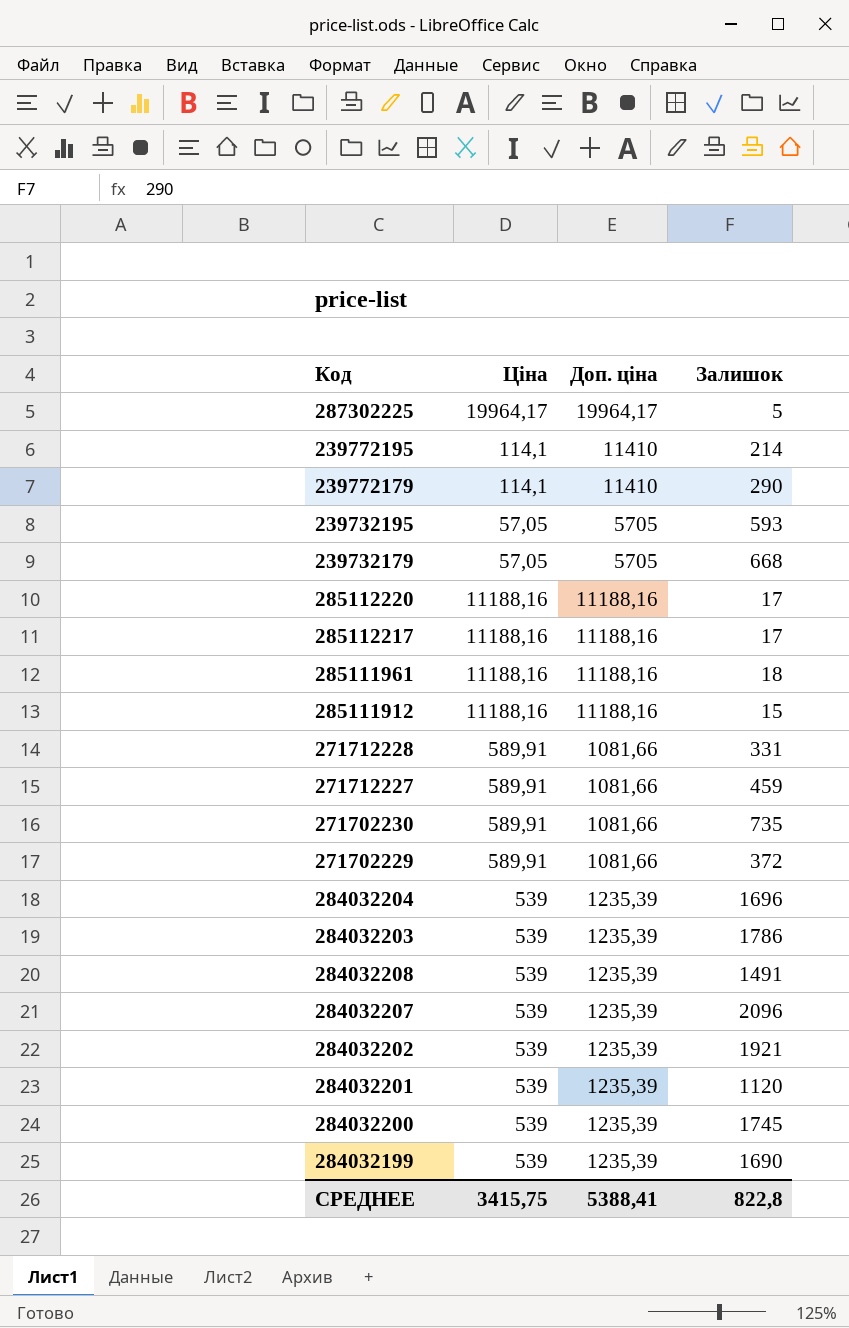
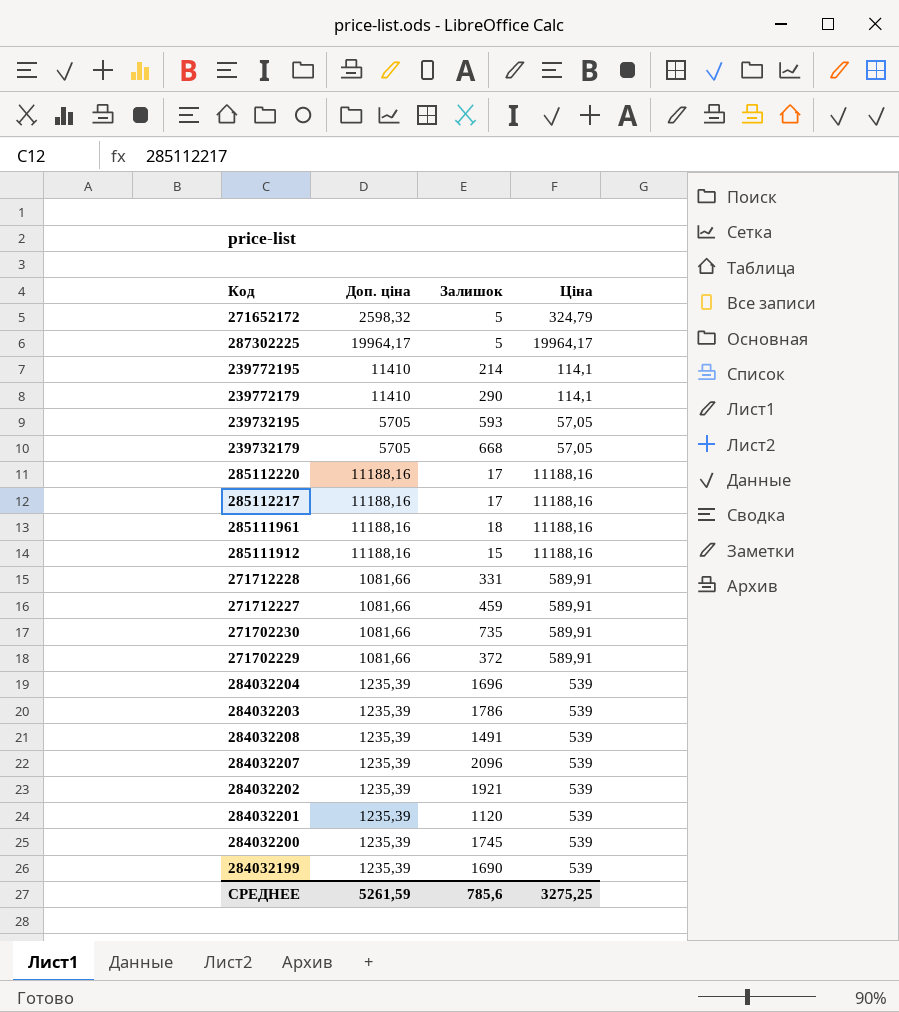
column Ціна | position: 2 -> 4
row 271652172: none -> 2598,32 | 5 | 324,79
СРЕДНЕЕ | Доп. ціна: 5388,41 -> 5261,59
СРЕДНЕЕ | Залишок: 822,8 -> 785,6
СРЕДНЕЕ | Ціна: 3415,75 -> 3275,25

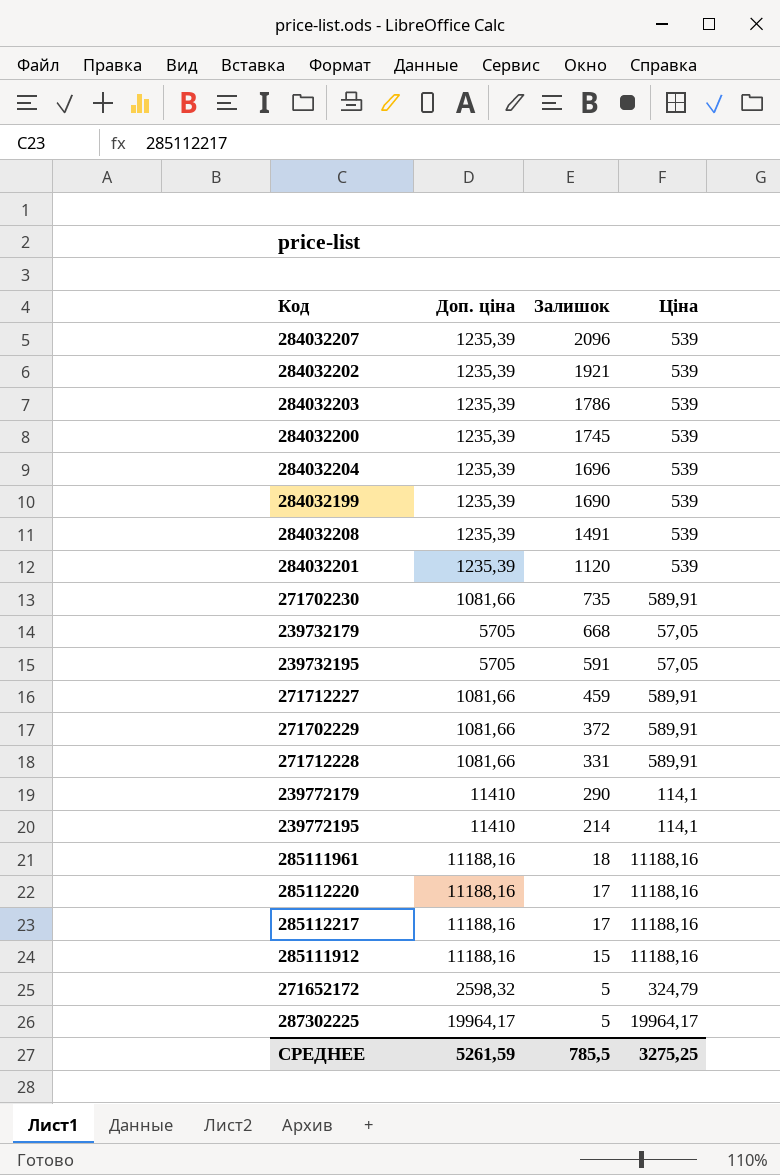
row order: none -> Залишок descending
239732195 | Залишок: 593 -> 591
СРЕДНЕЕ | Залишок: 785,6 -> 785,5

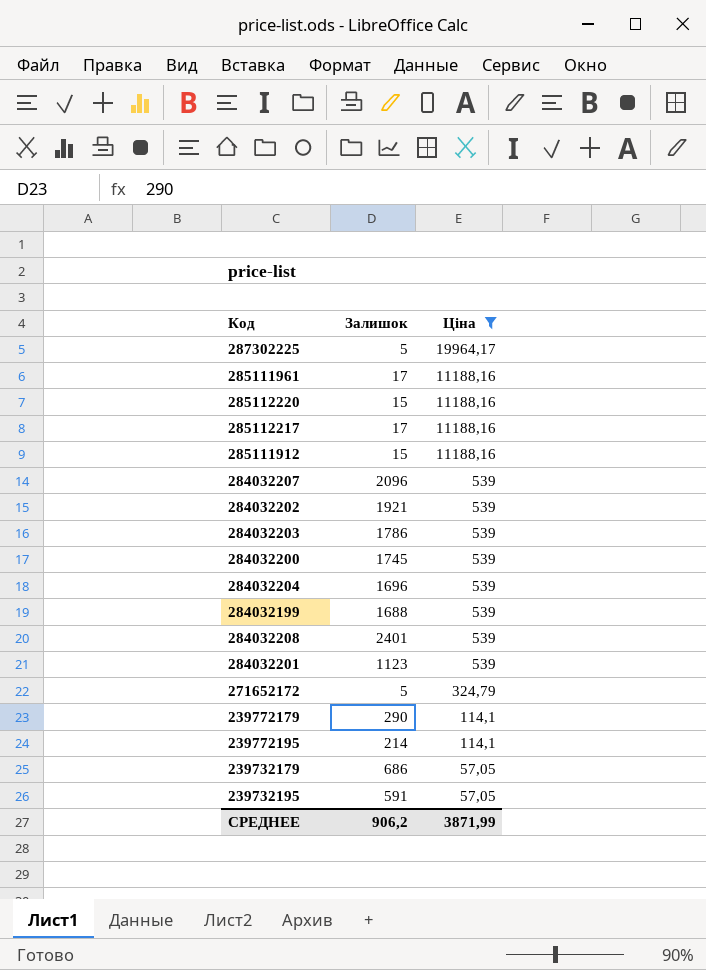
filter: none -> Ціна != 589,91
row order: Залишок descending -> Ціна descending
column Доп. ціна | position: 2 -> none
285111961 | Залишок: 18 -> 17
285112220 | Залишок: 17 -> 15
284032199 | Залишок: 1690 -> 1688
284032208 | Залишок: 1491 -> 2401
284032201 | Залишок: 1120 -> 1123
239732179 | Залишок: 668 -> 686
СРЕДНЕЕ | Залишок: 785,5 -> 906,2
СРЕДНЕЕ | Ціна: 3275,25 -> 3871,99

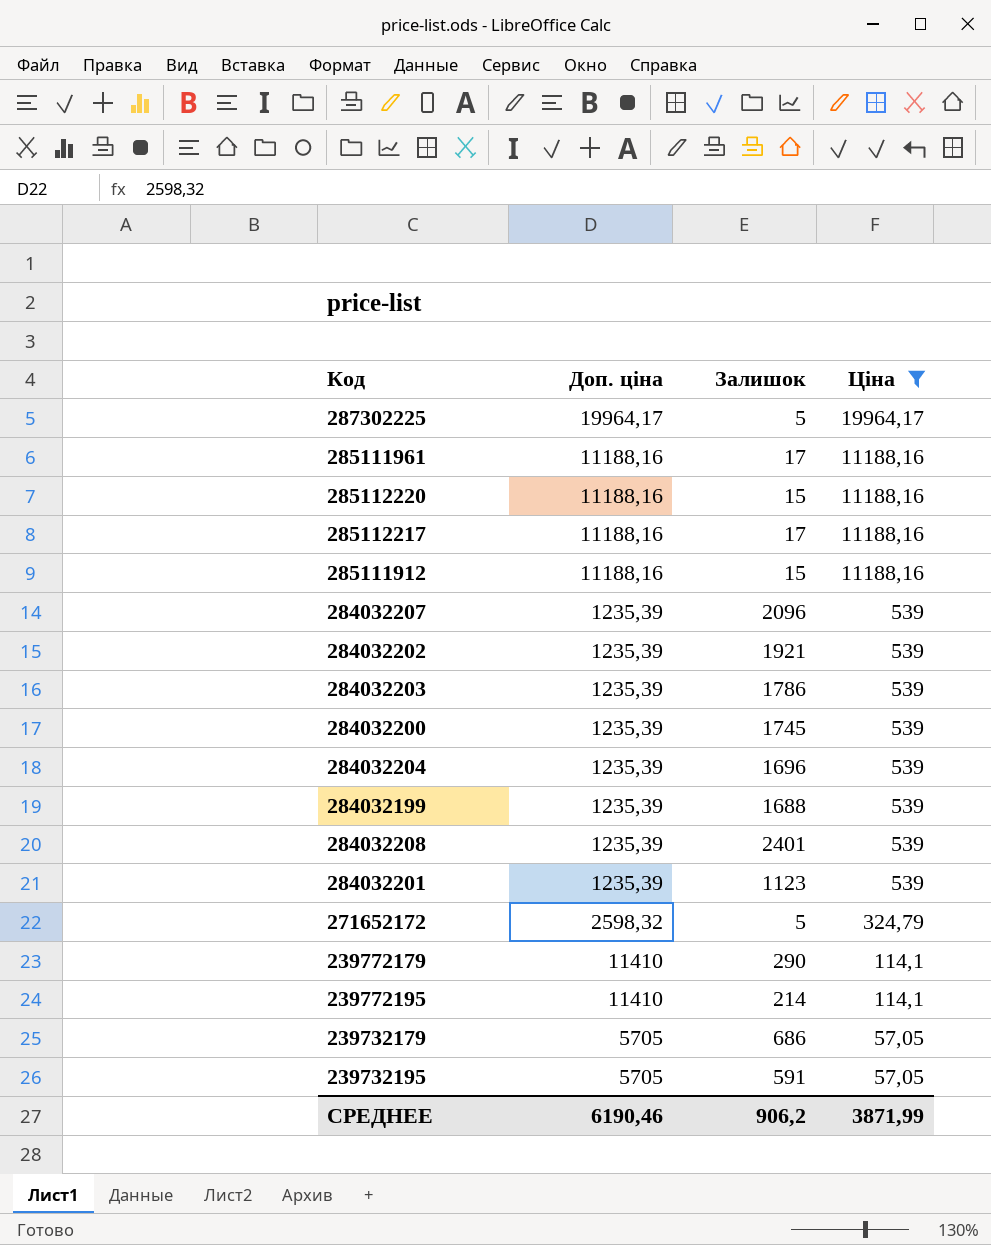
column Доп. ціна | position: none -> 2

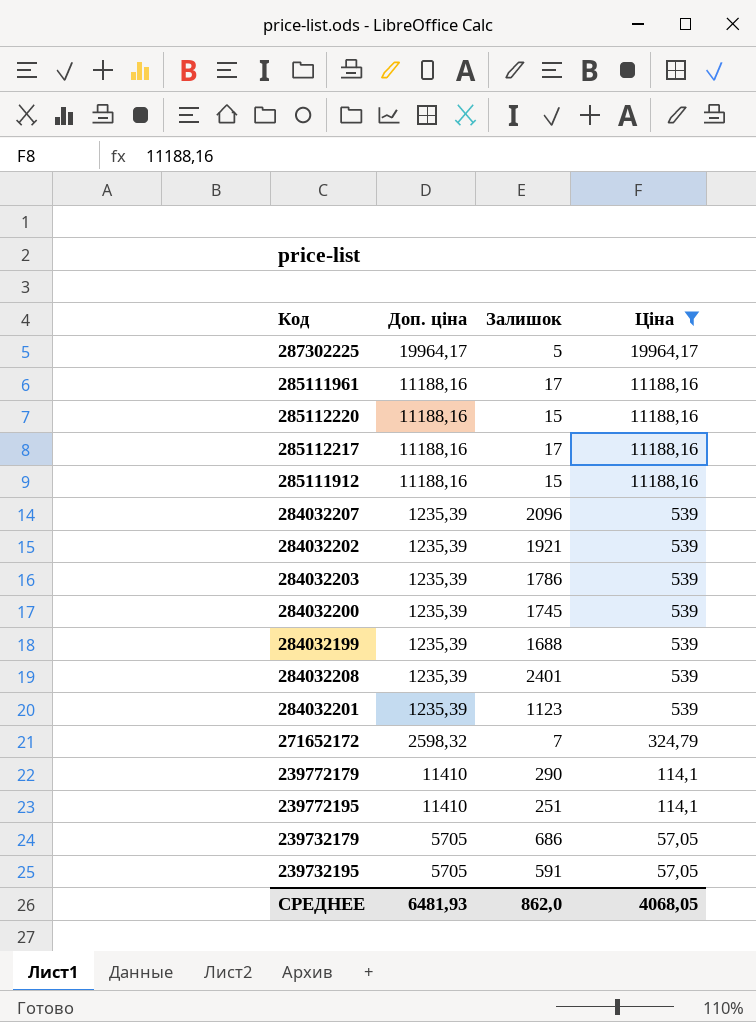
row 284032204: 1235,39 | 1696 | 539 -> none
271652172 | Залишок: 5 -> 7
239772195 | Залишок: 214 -> 251
СРЕДНЕЕ | Доп. ціна: 6190,46 -> 6481,93
СРЕДНЕЕ | Залишок: 906,2 -> 862,0
СРЕДНЕЕ | Ціна: 3871,99 -> 4068,05

